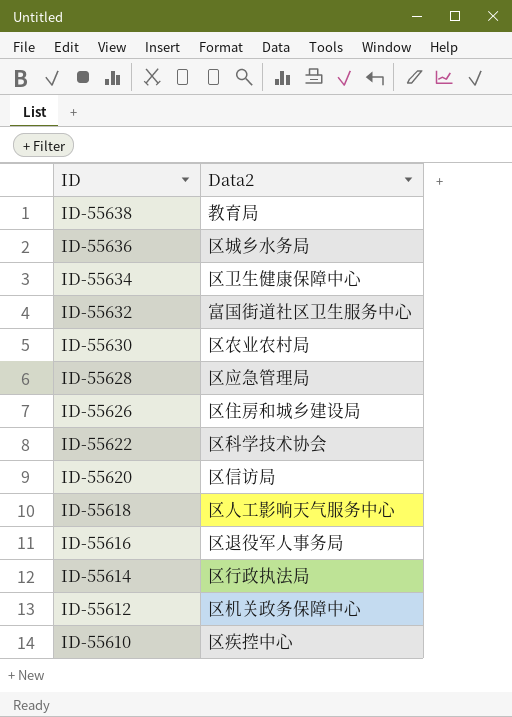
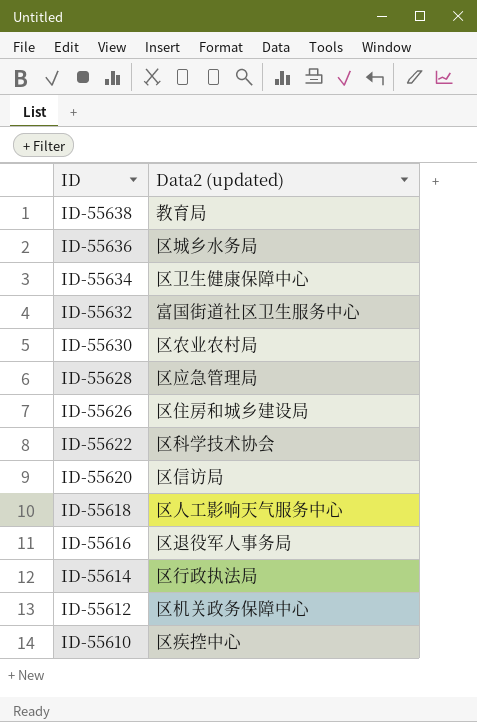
column name: Data2 -> Data2 (updated)

